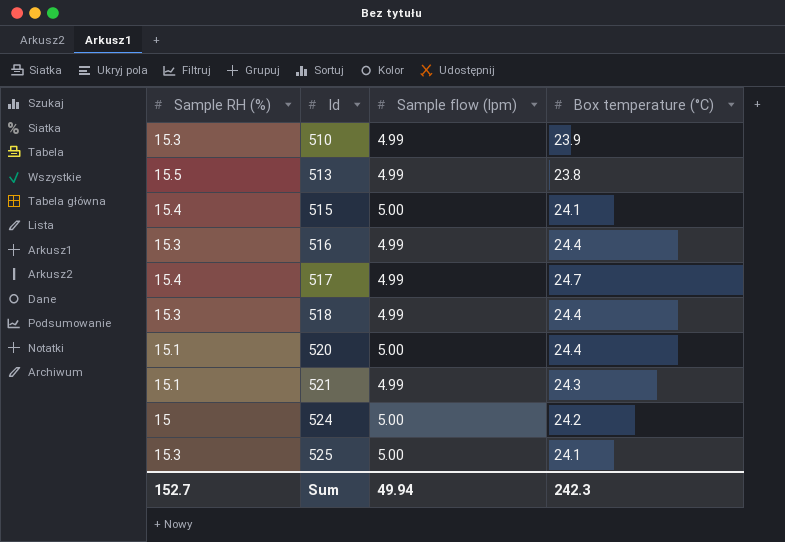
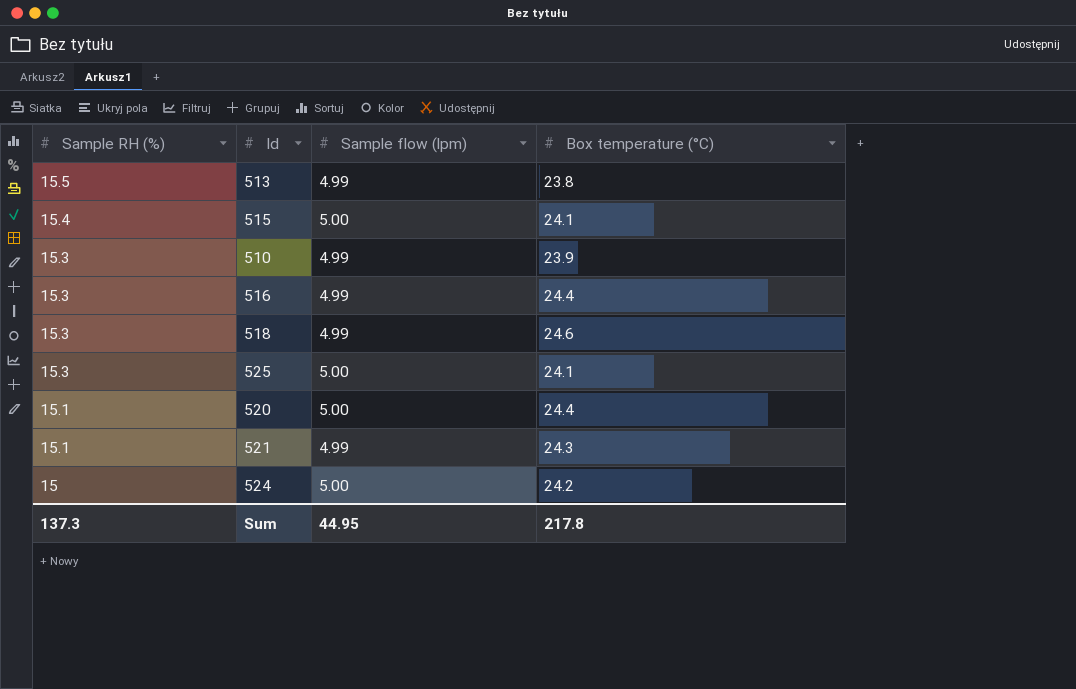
row order: Id ascending -> Sample RH (%) descending
row 517: 15.4 | 4.99 | 24.7 -> none
518 | Box temperature (°C): 24.4 -> 24.6
Sum | Sample RH (%): 152.7 -> 137.3
Sum | Sample flow (lpm): 49.94 -> 44.95
Sum | Box temperature (°C): 242.3 -> 217.8

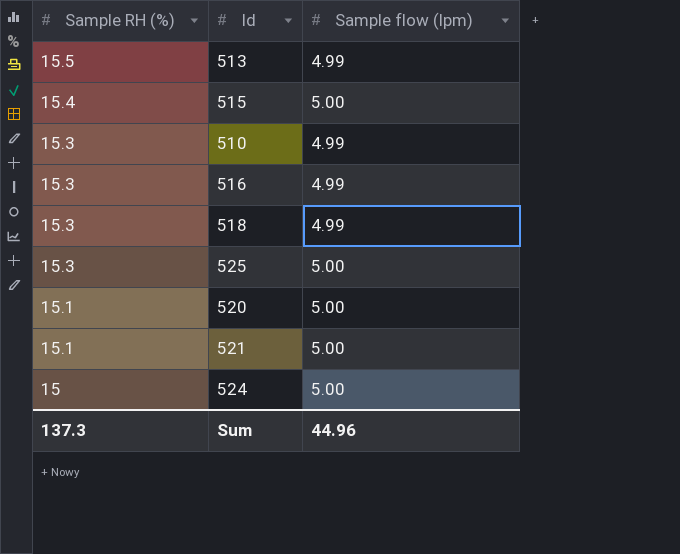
column Box temperature (°C) | position: 4 -> none
521 | Sample flow (lpm): 4.99 -> 5.00
Sum | Sample flow (lpm): 44.95 -> 44.96

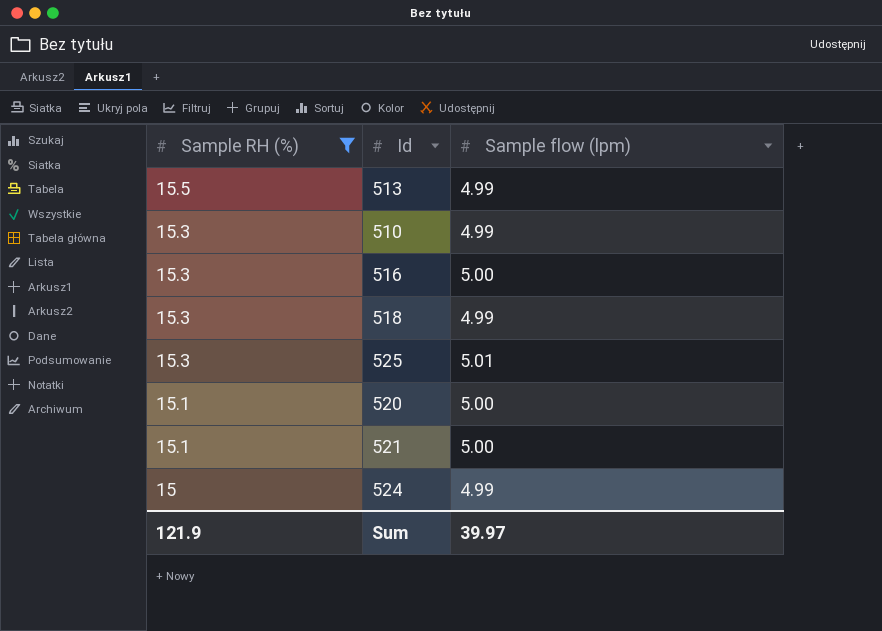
filter: none -> Sample RH (%) != 15.4
516 | Sample flow (lpm): 4.99 -> 5.00
525 | Sample flow (lpm): 5.00 -> 5.01
524 | Sample flow (lpm): 5.00 -> 4.99
Sum | Sample RH (%): 137.3 -> 121.9
Sum | Sample flow (lpm): 44.96 -> 39.97

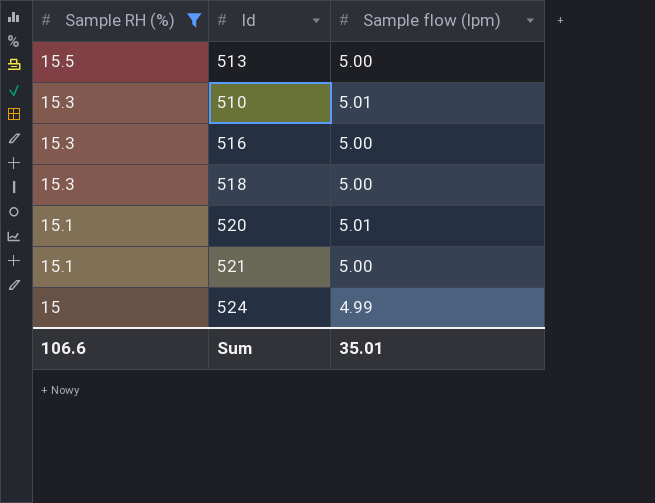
row 525: 15.3 | 5.01 -> none
513 | Sample flow (lpm): 4.99 -> 5.00
510 | Sample flow (lpm): 4.99 -> 5.01
518 | Sample flow (lpm): 4.99 -> 5.00
520 | Sample flow (lpm): 5.00 -> 5.01
Sum | Sample RH (%): 121.9 -> 106.6
Sum | Sample flow (lpm): 39.97 -> 35.01

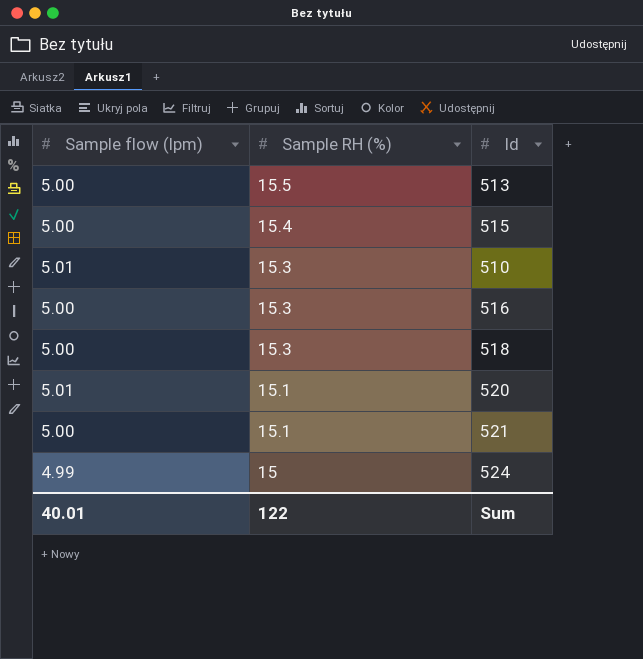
filter: Sample RH (%) != 15.4 -> none
column Sample flow (lpm) | position: 3 -> 1
Sum | Sample flow (lpm): 35.01 -> 40.01
Sum | Sample RH (%): 106.6 -> 122

